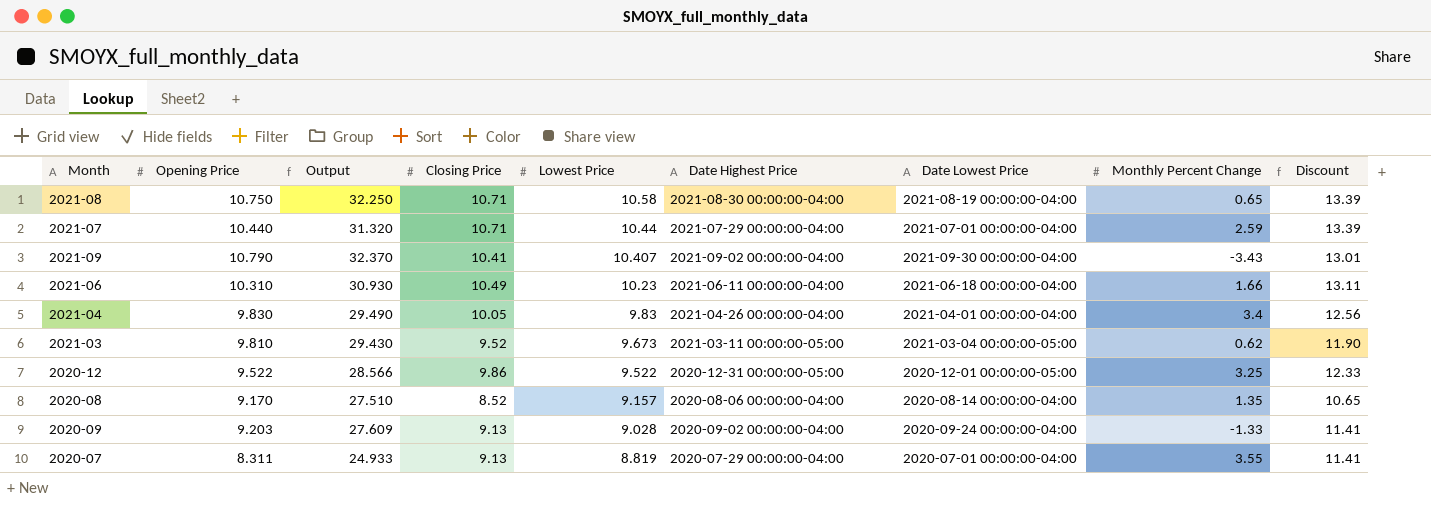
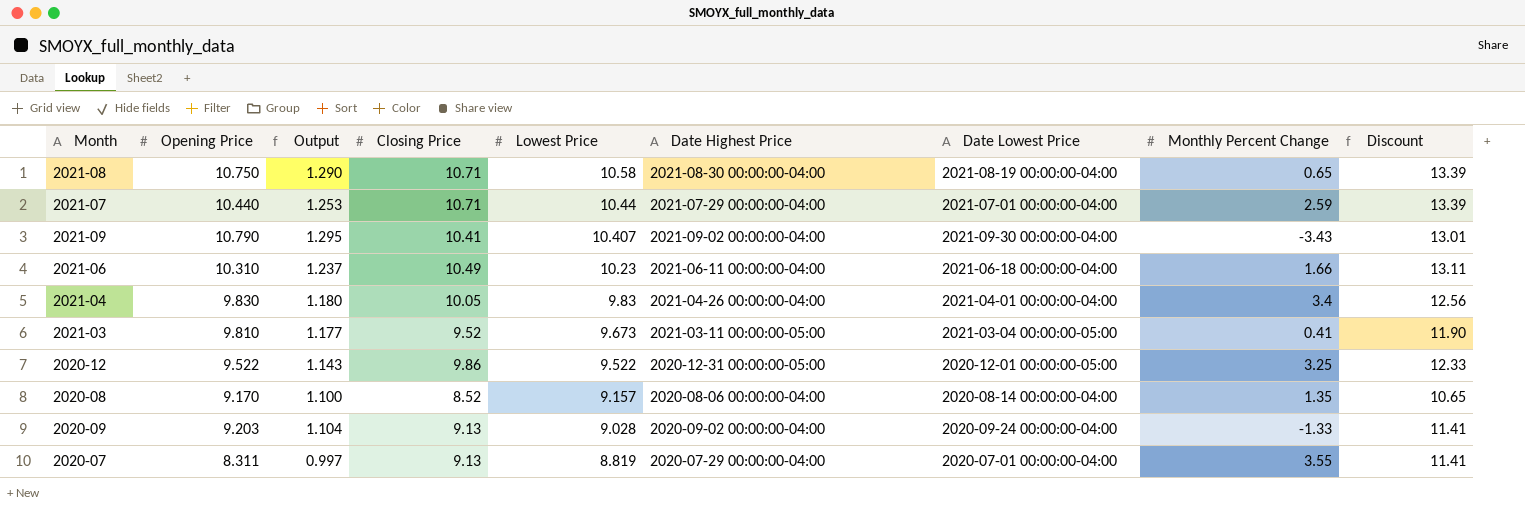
column Output | formula: [Opening Price] * 3 -> [Opening Price] * 0.12
2021-03 | Monthly Percent Change: 0.62 -> 0.41

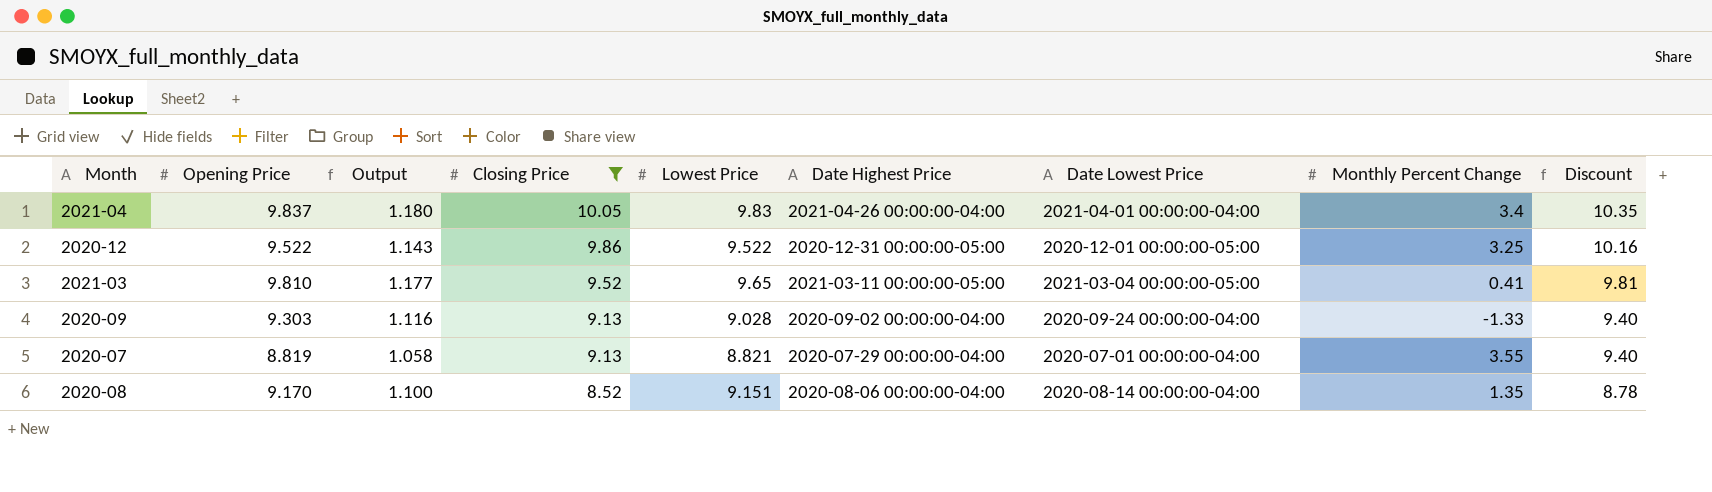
filter: none -> Closing Price <= 10.05
row order: Lowest Price descending -> Closing Price descending
column Discount | formula: [Closing Price] * 1.25 -> [Closing Price] * 1.03
2021-04 | Opening Price: 9.830 -> 9.837
2021-03 | Lowest Price: 9.673 -> 9.65
2020-09 | Opening Price: 9.203 -> 9.303
2020-09 | Output: 1.104 -> 1.116
2020-07 | Opening Price: 8.311 -> 8.819
2020-07 | Output: 0.997 -> 1.058
2020-07 | Lowest Price: 8.819 -> 8.821
2020-08 | Lowest Price: 9.157 -> 9.151

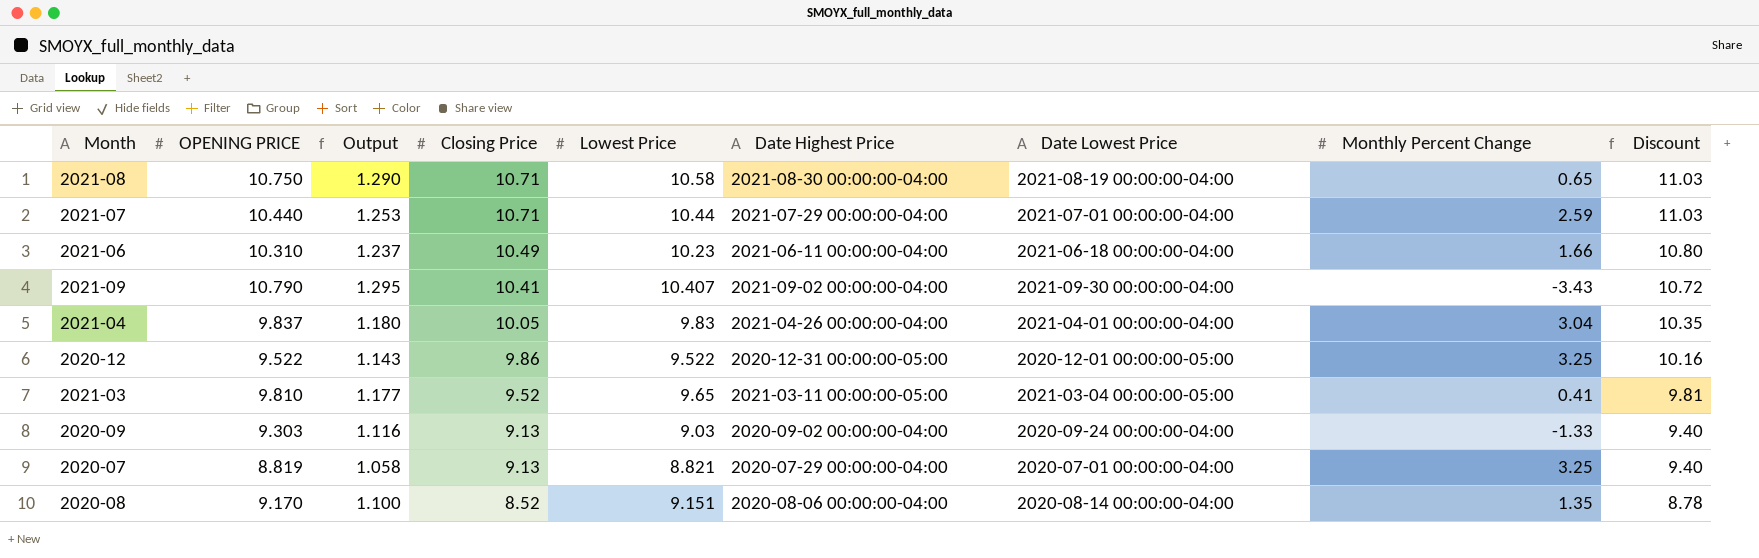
filter: Closing Price <= 10.05 -> none
column name: Opening Price -> OPENING PRICE
2021-04 | Monthly Percent Change: 3.4 -> 3.04
2020-09 | Lowest Price: 9.028 -> 9.03
2020-07 | Monthly Percent Change: 3.55 -> 3.25

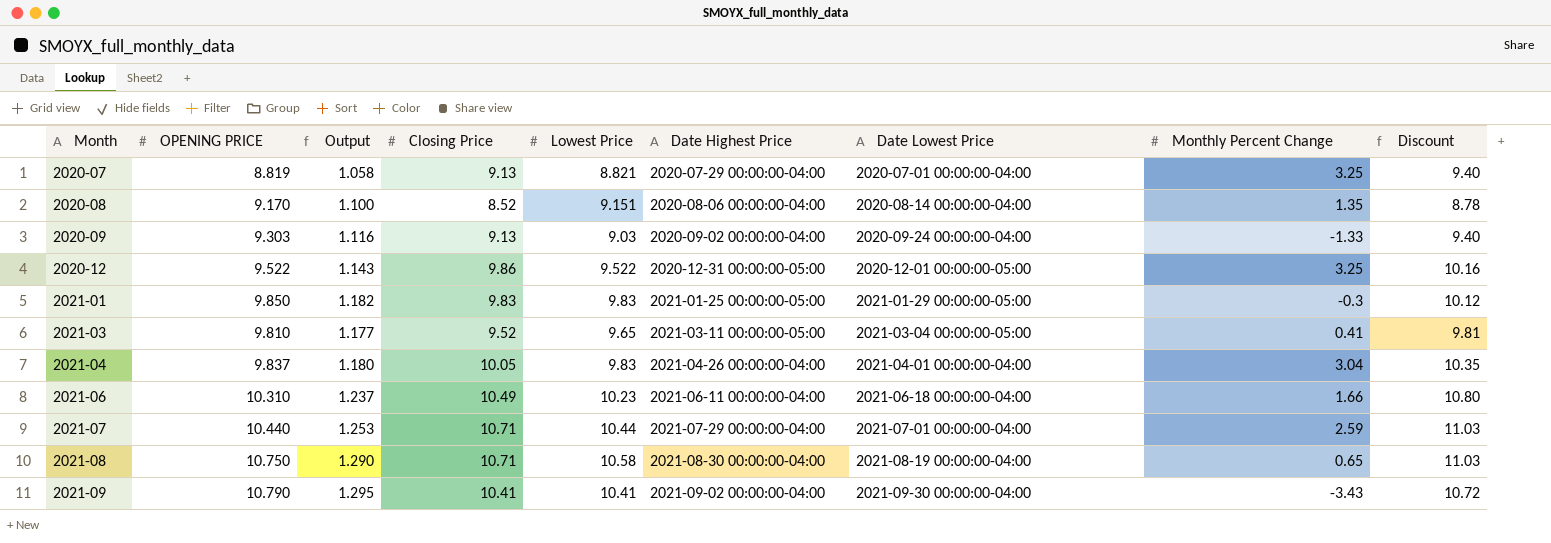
row order: Closing Price descending -> Month ascending
row 2021-01: none -> 9.850 | 1.182 | 9.83 | 9.83 | 2021-01-25 00:00:00-05:00 | 2021-01-29 00:00:00-05:00 | -0.3 | 10.12
2021-09 | Lowest Price: 10.407 -> 10.41

